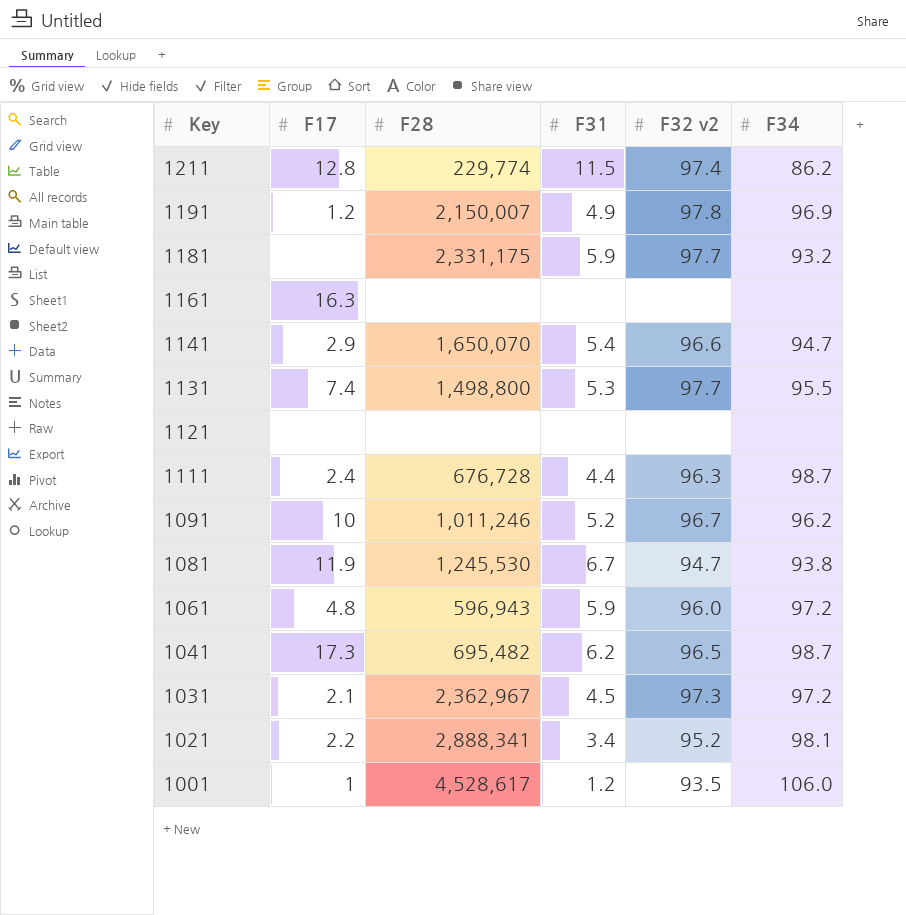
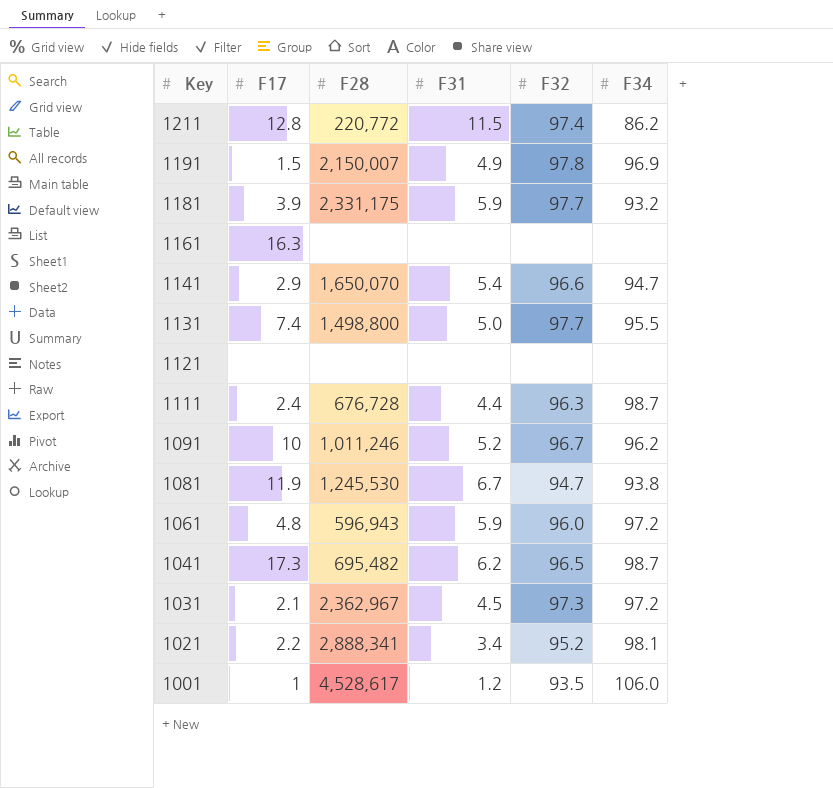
column name: F32 v2 -> F32
1211 | F28: 229,774 -> 220,772
1191 | F17: 1.2 -> 1.5
1181 | F17: none -> 3.9
1131 | F31: 5.3 -> 5.0

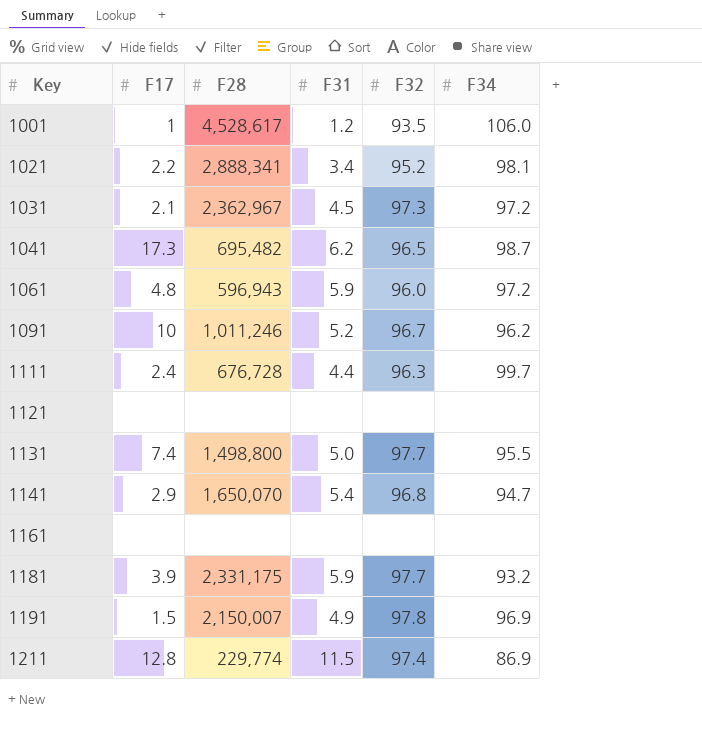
row order: Key descending -> Key ascending
row 1081: 11.9 | 1,245,530 | 6.7 | 94.7 | 93.8 -> none
1111 | F34: 98.7 -> 99.7
1141 | F32: 96.6 -> 96.8
1161 | F17: 16.3 -> none
1211 | F28: 220,772 -> 229,774
1211 | F34: 86.2 -> 86.9

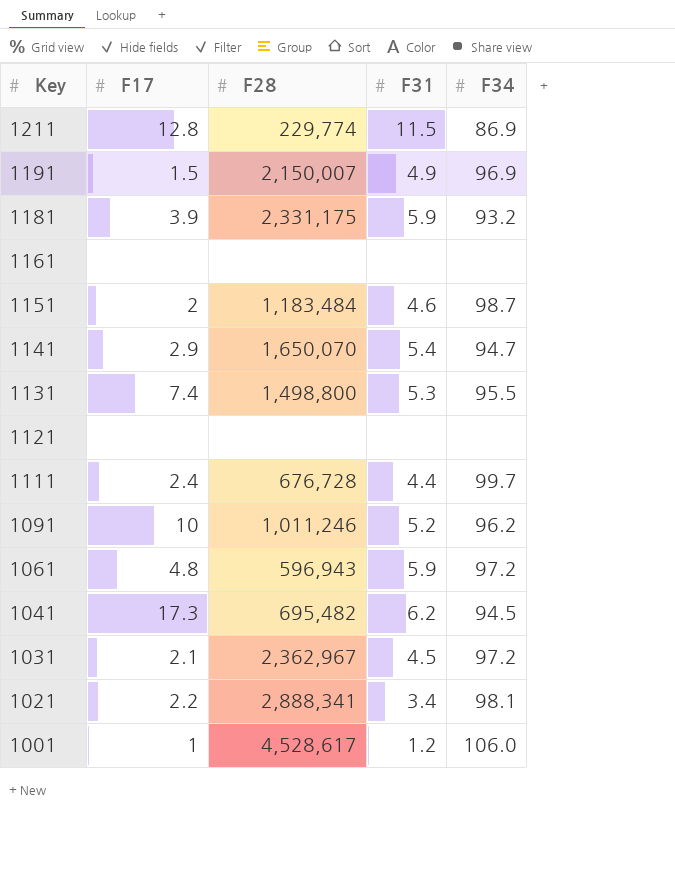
row order: Key ascending -> Key descending
column F32 | position: 5 -> none
row 1151: none -> 2 | 1,183,484 | 4.6 | 98.7
1131 | F31: 5.0 -> 5.3
1041 | F34: 98.7 -> 94.5

